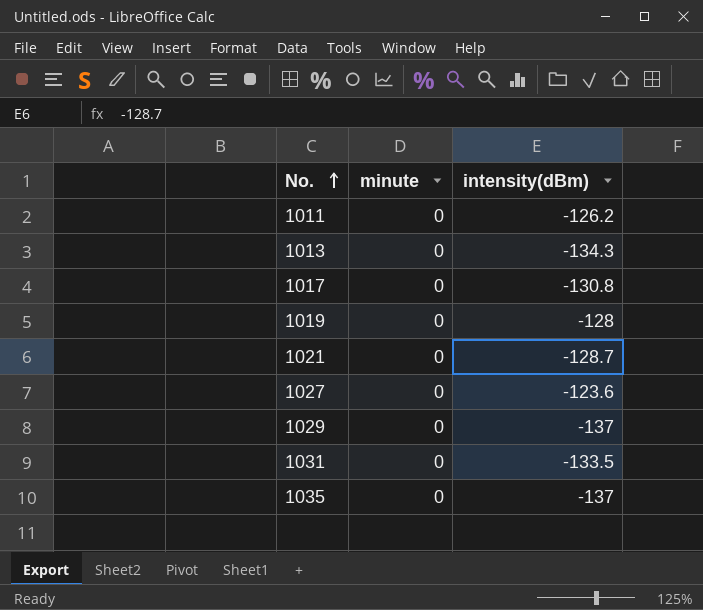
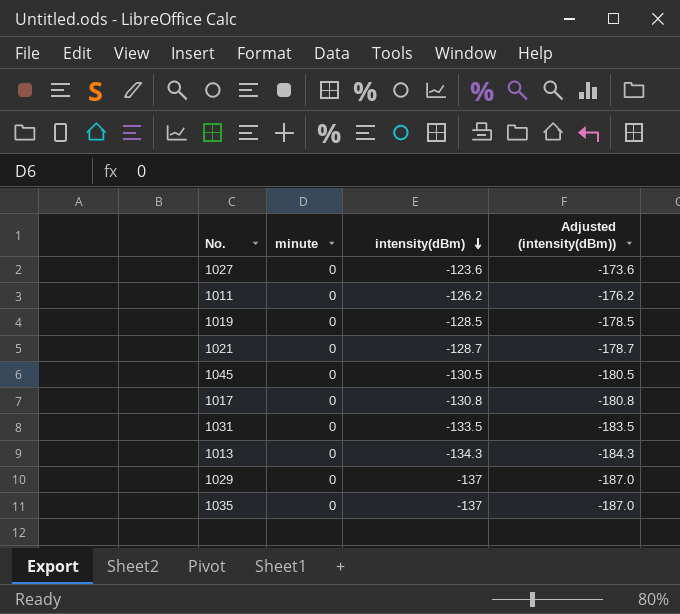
row order: No. ascending -> intensity(dBm) descending
column Adjusted (intensity(dBm)) | formula: none -> [intensity(dBm)] - 50
1019 | intensity(dBm): -128 -> -128.5
row 1045: none -> 0 | -130.5 | -180.5

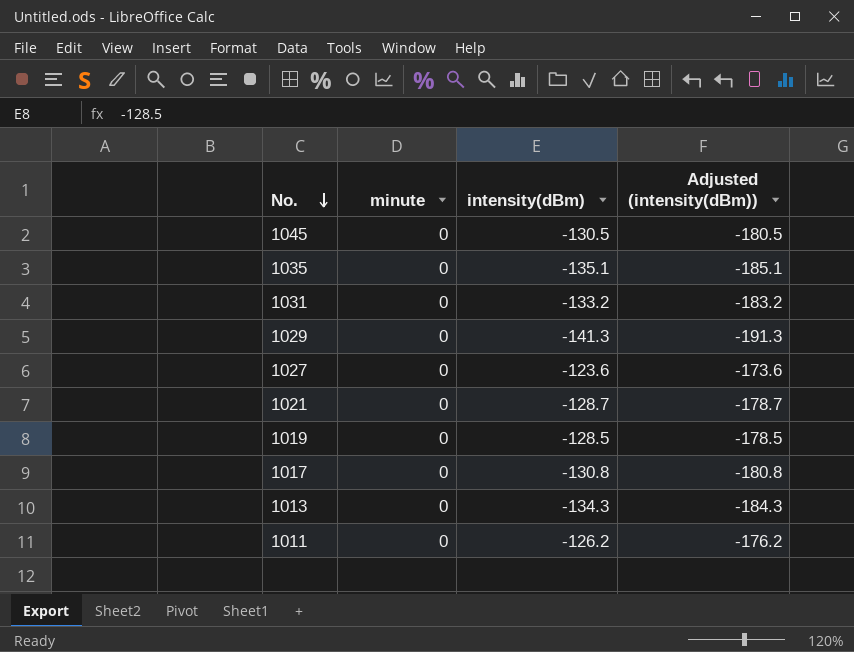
row order: intensity(dBm) descending -> No. descending
1035 | intensity(dBm): -137 -> -135.1
1035 | Adjusted (intensity(dBm)): -187.0 -> -185.1
1031 | intensity(dBm): -133.5 -> -133.2
1031 | Adjusted (intensity(dBm)): -183.5 -> -183.2
1029 | intensity(dBm): -137 -> -141.3
1029 | Adjusted (intensity(dBm)): -187.0 -> -191.3

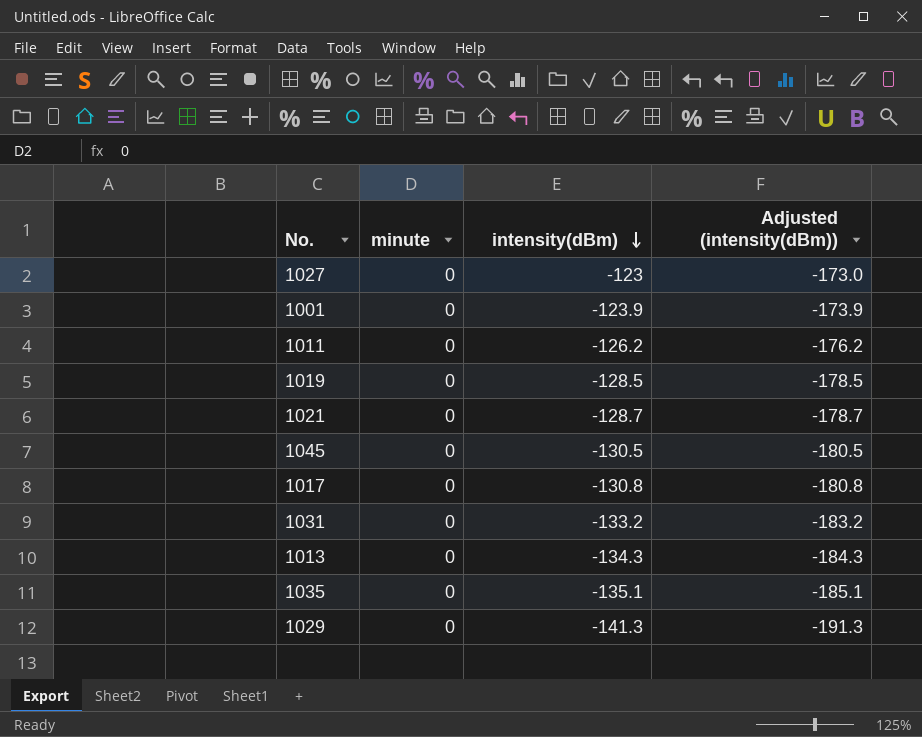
row order: No. descending -> intensity(dBm) descending
1027 | intensity(dBm): -123.6 -> -123
1027 | Adjusted (intensity(dBm)): -173.6 -> -173.0
row 1001: none -> 0 | -123.9 | -173.9

